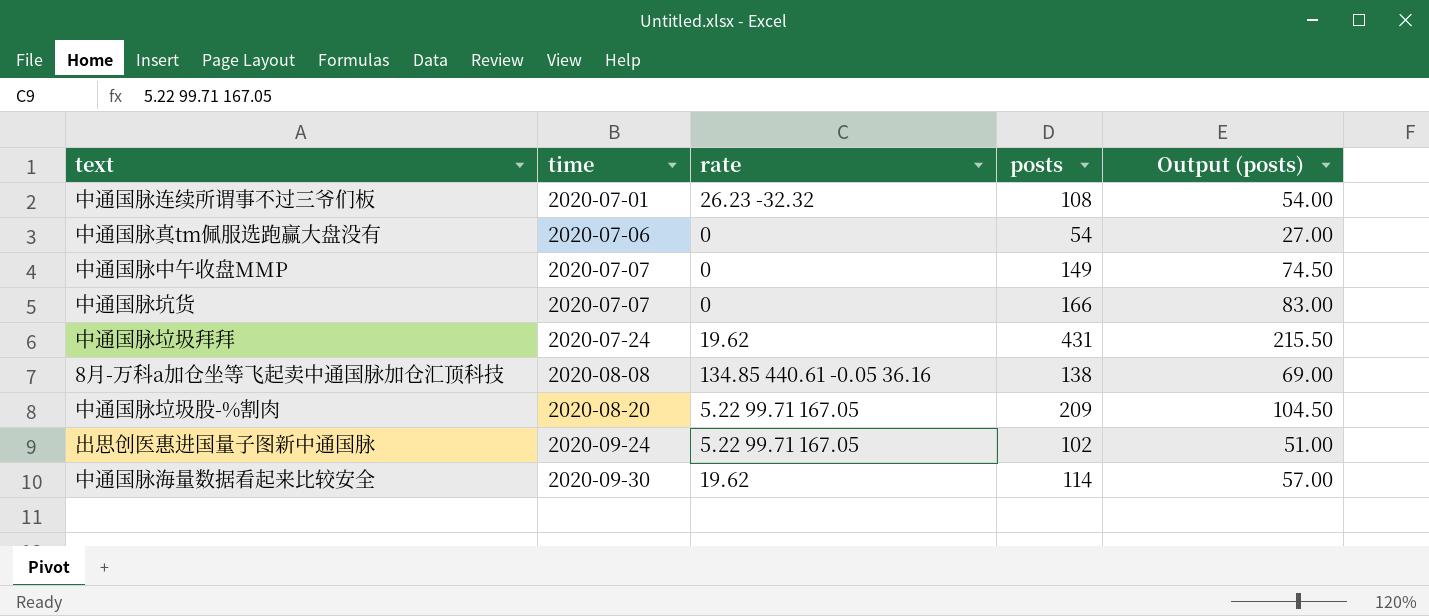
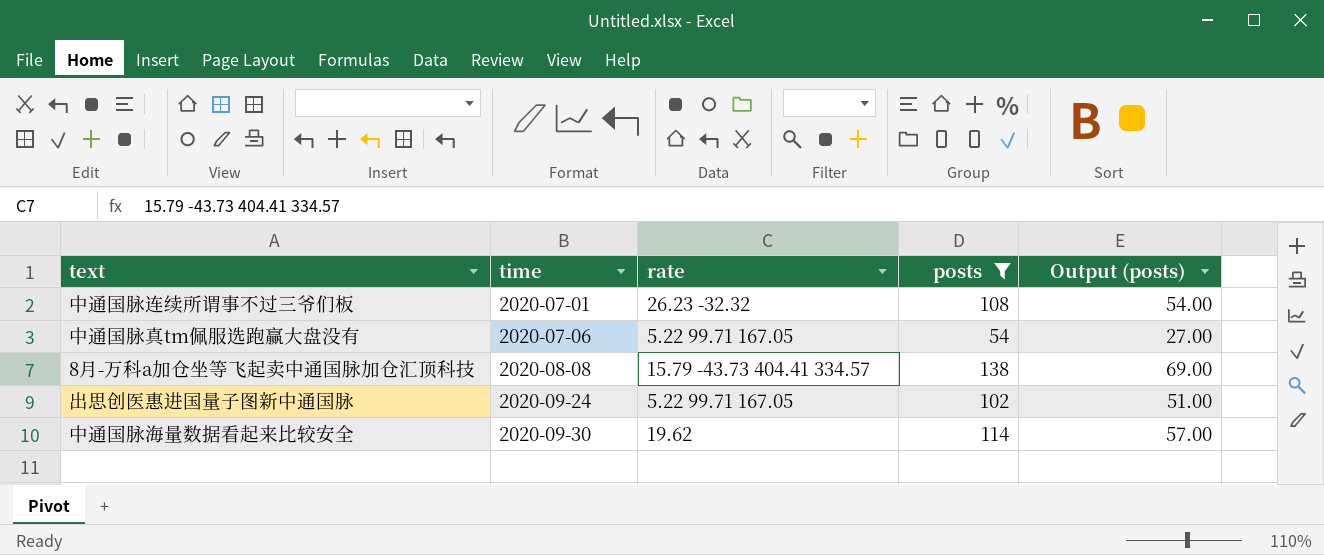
filter: none -> posts <= 138
中通国脉真tm佩服选跑赢大盘没有 | rate: 0 -> 5.22 99.71 167.05
8月-万科a加仓坐等飞起卖中通国脉加仓汇顶科技 | rate: 134.85 440.61 -0.05 36.16 -> 15.79 -43.73 404.41 334.57

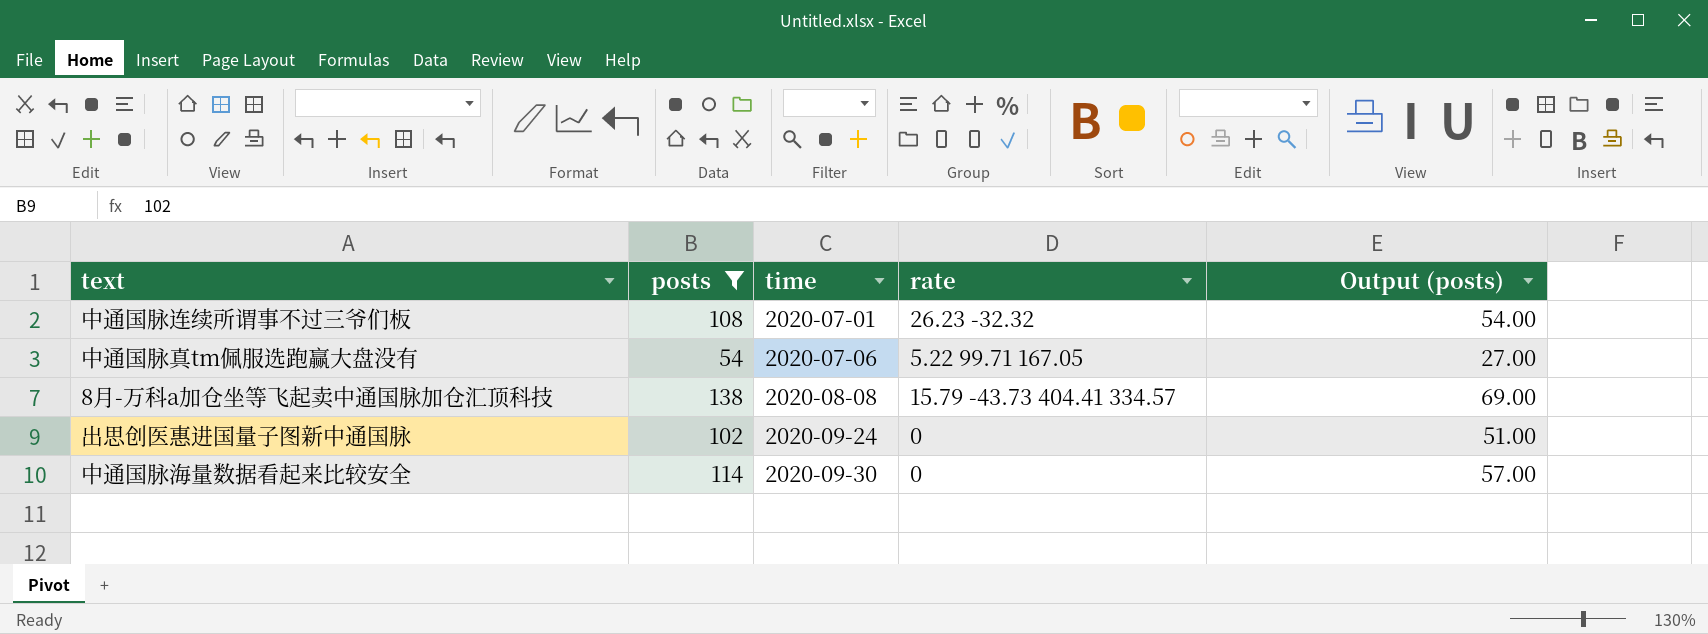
column posts | position: 4 -> 2
出思创医惠进国量子图新中通国脉 | rate: 5.22 99.71 167.05 -> 0
中通国脉海量数据看起来比较安全 | rate: 19.62 -> 0

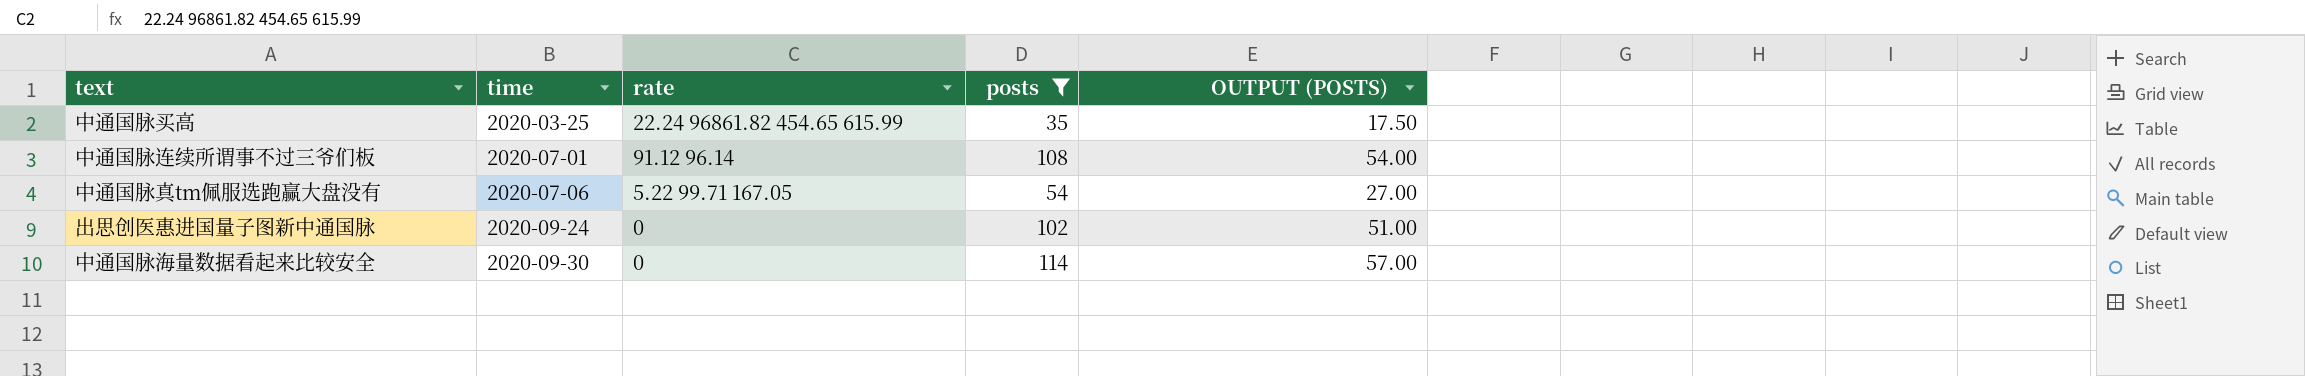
column posts | position: 2 -> 4
column name: Output (posts) -> OUTPUT (POSTS)
row 8月-万科a加仓坐等飞起卖中通国脉加仓汇顶科技: 138 | 2020-08-08 | 15.79 -43.73 404.41 334.57 | 69.00 -> none
row 中通国脉买高: none -> 2020-03-25 | 22.24 96861.82 454.65 615.99 | 35 | 17.50
中通国脉连续所谓事不过三爷们板 | rate: 26.23 -32.32 -> 91.12 96.14

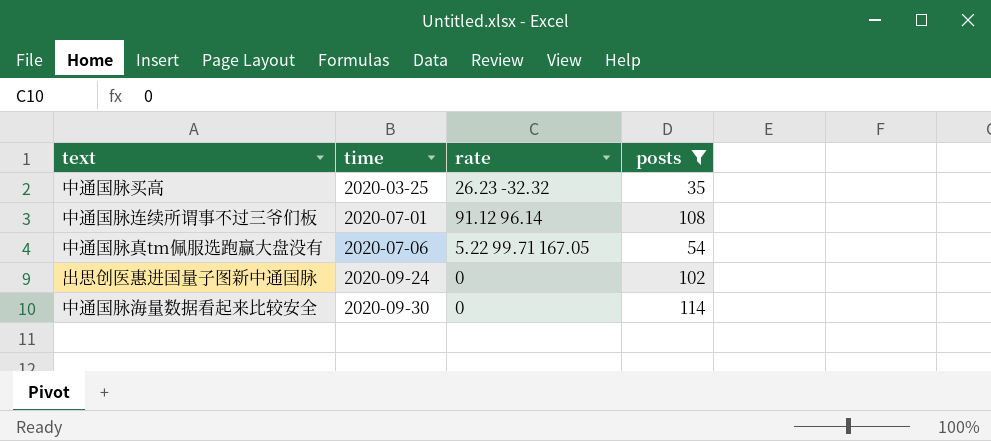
column OUTPUT (POSTS) | formula: [posts] * 0.5 -> none
中通国脉买高 | rate: 22.24 96861.82 454.65 615.99 -> 26.23 -32.32

